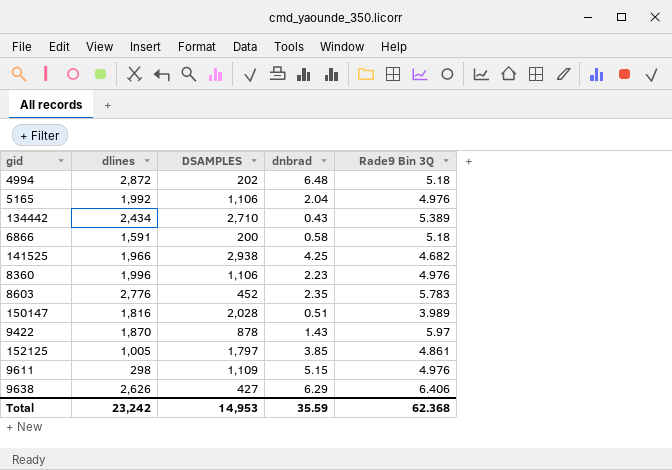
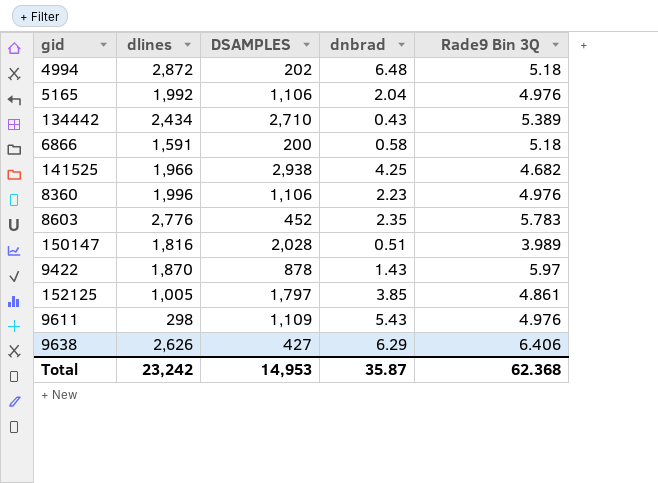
9611 | dnbrad: 5.15 -> 5.43
Total | dnbrad: 35.59 -> 35.87

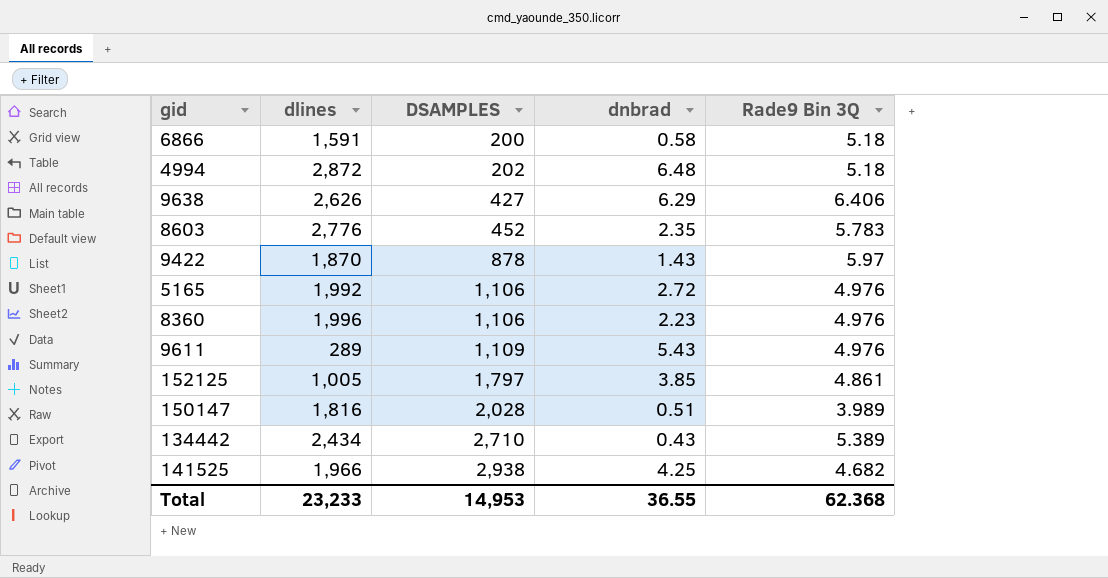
row order: none -> DSAMPLES ascending
5165 | dnbrad: 2.04 -> 2.72
9611 | dlines: 298 -> 289
Total | dlines: 23,242 -> 23,233
Total | dnbrad: 35.87 -> 36.55

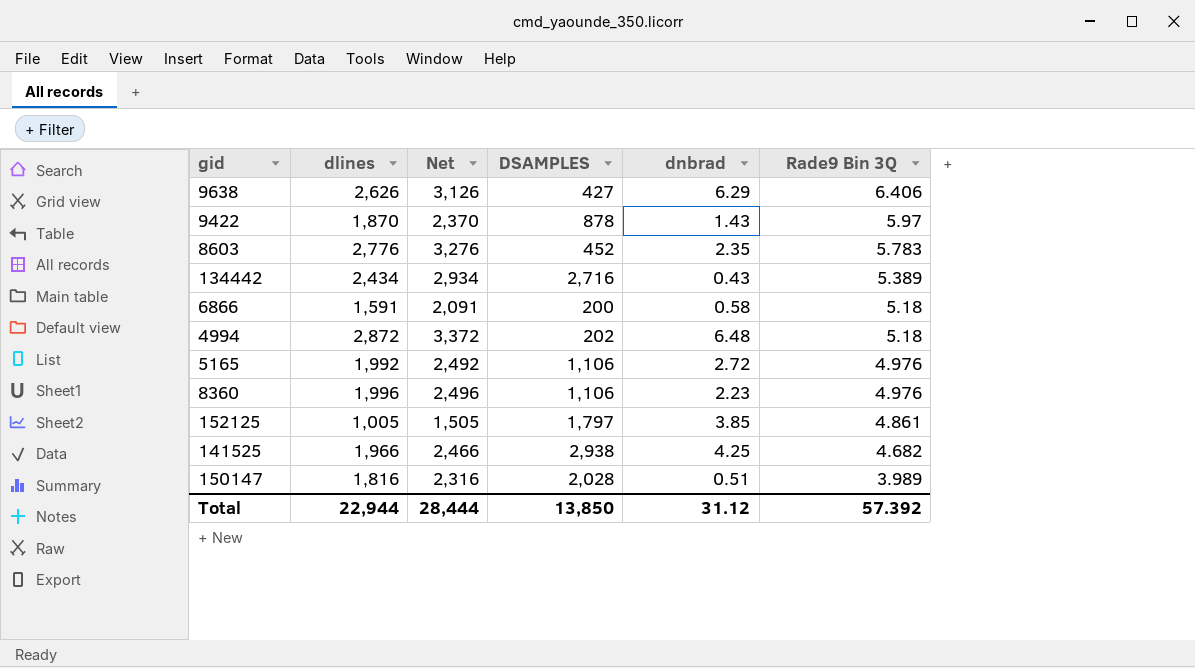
row order: DSAMPLES ascending -> Rade9 Bin 3Q descending
column Net | formula: none -> [dlines] + 500
row 9611: 289 | 1,109 | 5.43 | 4.976 -> none
134442 | DSAMPLES: 2,710 -> 2,716
Total | dlines: 23,233 -> 22,944
Total | DSAMPLES: 14,953 -> 13,850
Total | dnbrad: 36.55 -> 31.12
Total | Rade9 Bin 3Q: 62.368 -> 57.392

